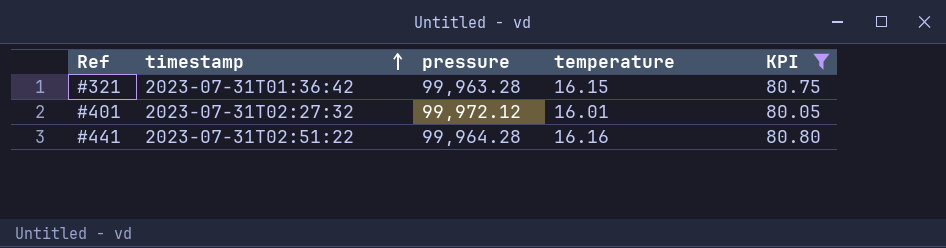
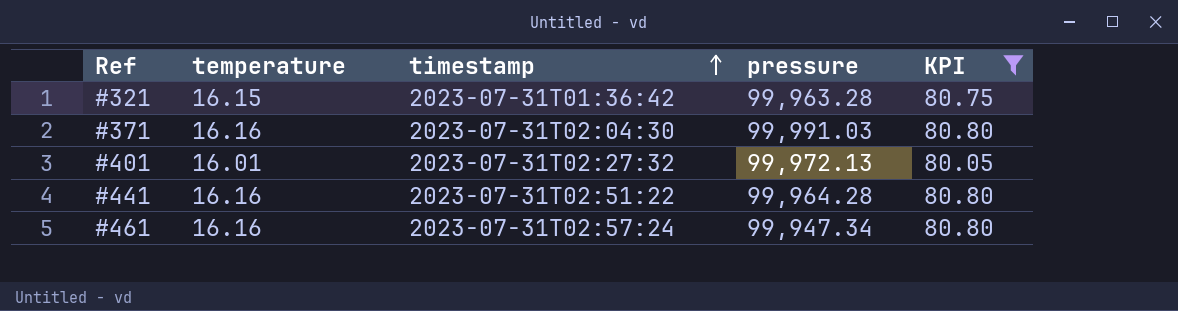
column temperature | position: 4 -> 2
row #371: none -> 16.16 | 2023-07-31T02:04:30 | 99,991.03 | 80.80
#401 | pressure: 99,972.12 -> 99,972.13
row #461: none -> 16.16 | 2023-07-31T02:57:24 | 99,947.34 | 80.80

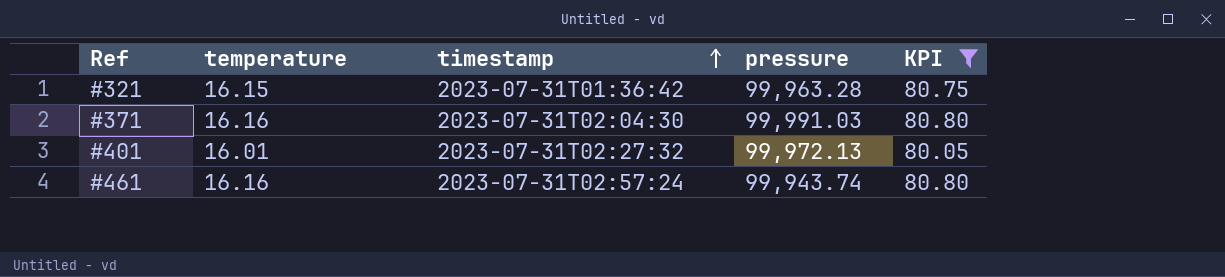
row #441: 16.16 | 2023-07-31T02:51:22 | 99,964.28 | 80.80 -> none
#461 | pressure: 99,947.34 -> 99,943.74

